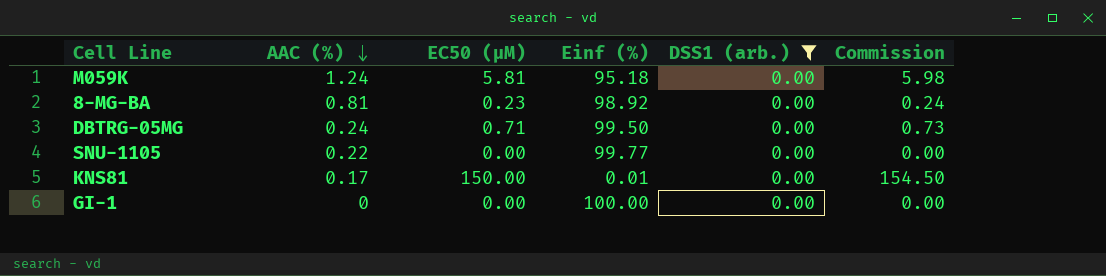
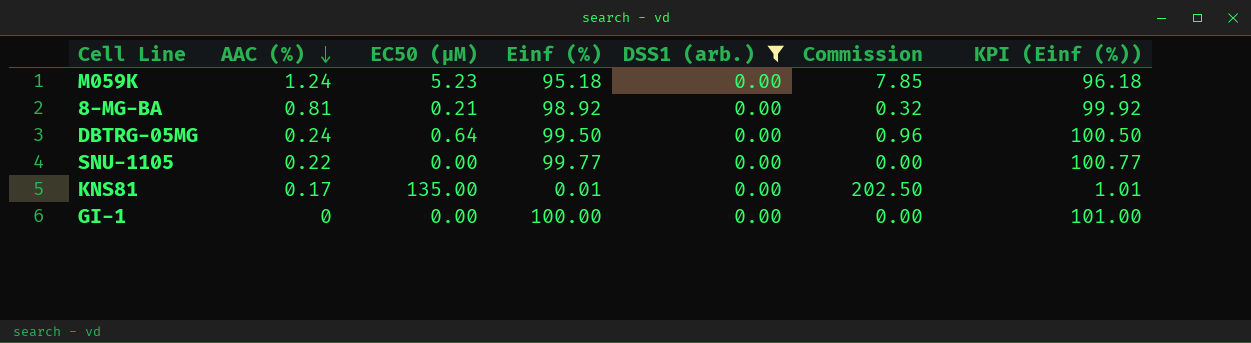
column Commission | formula: [EC50 (µM)] * 1.03 -> [EC50 (µM)] * 1.5
column KPI (Einf (%)) | formula: none -> [Einf (%)] + 1
M059K | EC50 (µM): 5.81 -> 5.23
8-MG-BA | EC50 (µM): 0.23 -> 0.21
DBTRG-05MG | EC50 (µM): 0.71 -> 0.64
KNS81 | EC50 (µM): 150.00 -> 135.00

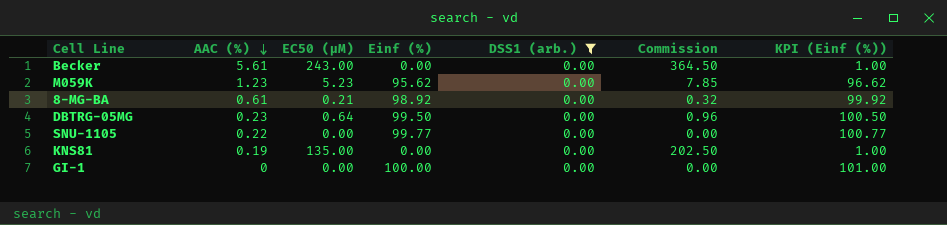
row Becker: none -> 5.61 | 243.00 | 0.00 | 0.00 | 364.50 | 1.00
M059K | AAC (%): 1.24 -> 1.23
M059K | Einf (%): 95.18 -> 95.62
M059K | KPI (Einf (%)): 96.18 -> 96.62
8-MG-BA | AAC (%): 0.81 -> 0.61
DBTRG-05MG | AAC (%): 0.24 -> 0.23
KNS81 | AAC (%): 0.17 -> 0.19
KNS81 | Einf (%): 0.01 -> 0.00
KNS81 | KPI (Einf (%)): 1.01 -> 1.00

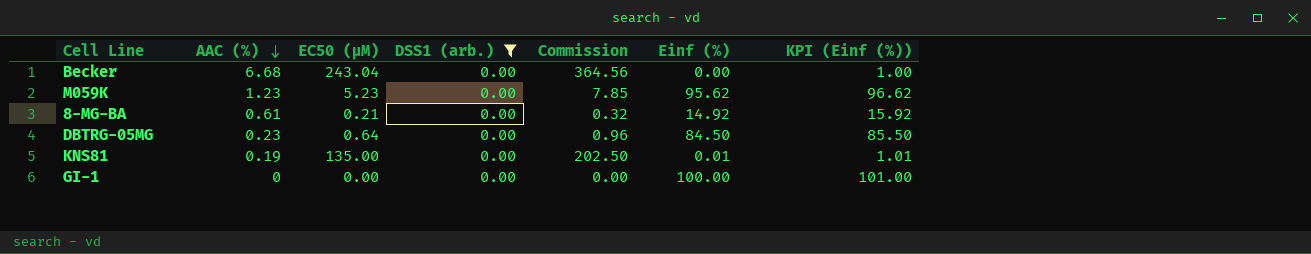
column Einf (%) | position: 4 -> 6
row SNU-1105: 0.22 | 0.00 | 99.77 | 0.00 | 0.00 | 100.77 -> none
Becker | AAC (%): 5.61 -> 6.68
Becker | EC50 (µM): 243.00 -> 243.04
Becker | Commission: 364.50 -> 364.56
8-MG-BA | Einf (%): 98.92 -> 14.92
8-MG-BA | KPI (Einf (%)): 99.92 -> 15.92
DBTRG-05MG | Einf (%): 99.50 -> 84.50
DBTRG-05MG | KPI (Einf (%)): 100.50 -> 85.50
KNS81 | Einf (%): 0.00 -> 0.01
KNS81 | KPI (Einf (%)): 1.00 -> 1.01

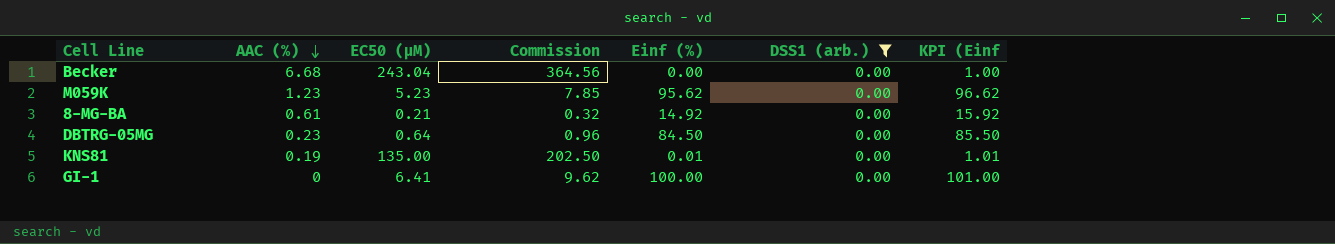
column DSS1 (arb.) | position: 4 -> 6
column name: KPI (Einf (%)) -> KPI (Einf
GI-1 | EC50 (µM): 0.00 -> 6.41
GI-1 | Commission: 0.00 -> 9.62

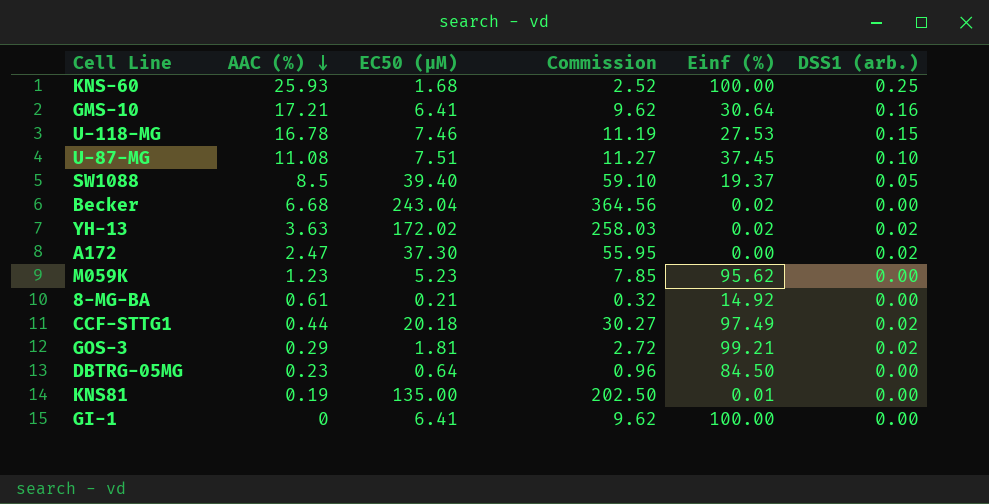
filter: DSS1 (arb.) = 0.00 -> none
column KPI (Einf | formula: [Einf (%)] + 1 -> none
Becker | Einf (%): 0.00 -> 0.02

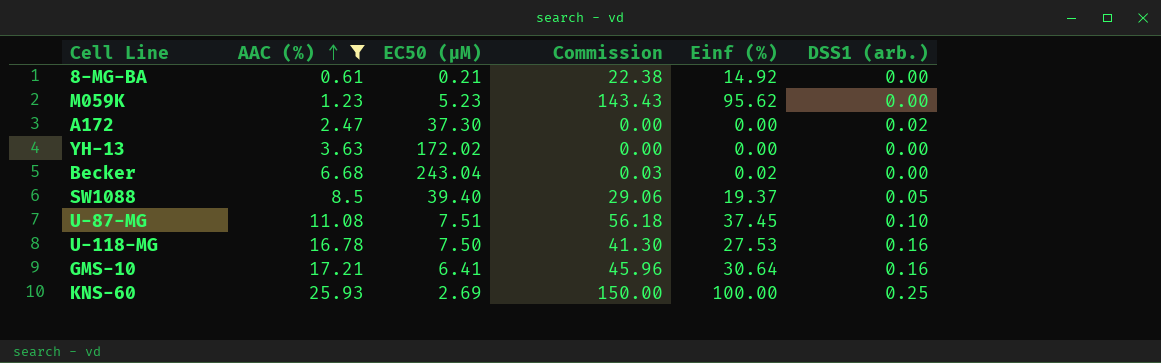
filter: none -> AAC (%) >= 0.61
row order: AAC (%) descending -> AAC (%) ascending
column Commission | formula: [EC50 (µM)] * 1.5 -> [Einf (%)] * 1.5
YH-13 | Einf (%): 0.02 -> 0.00
YH-13 | DSS1 (arb.): 0.02 -> 0.00
U-118-MG | EC50 (µM): 7.46 -> 7.50
U-118-MG | DSS1 (arb.): 0.15 -> 0.16
KNS-60 | EC50 (µM): 1.68 -> 2.69

